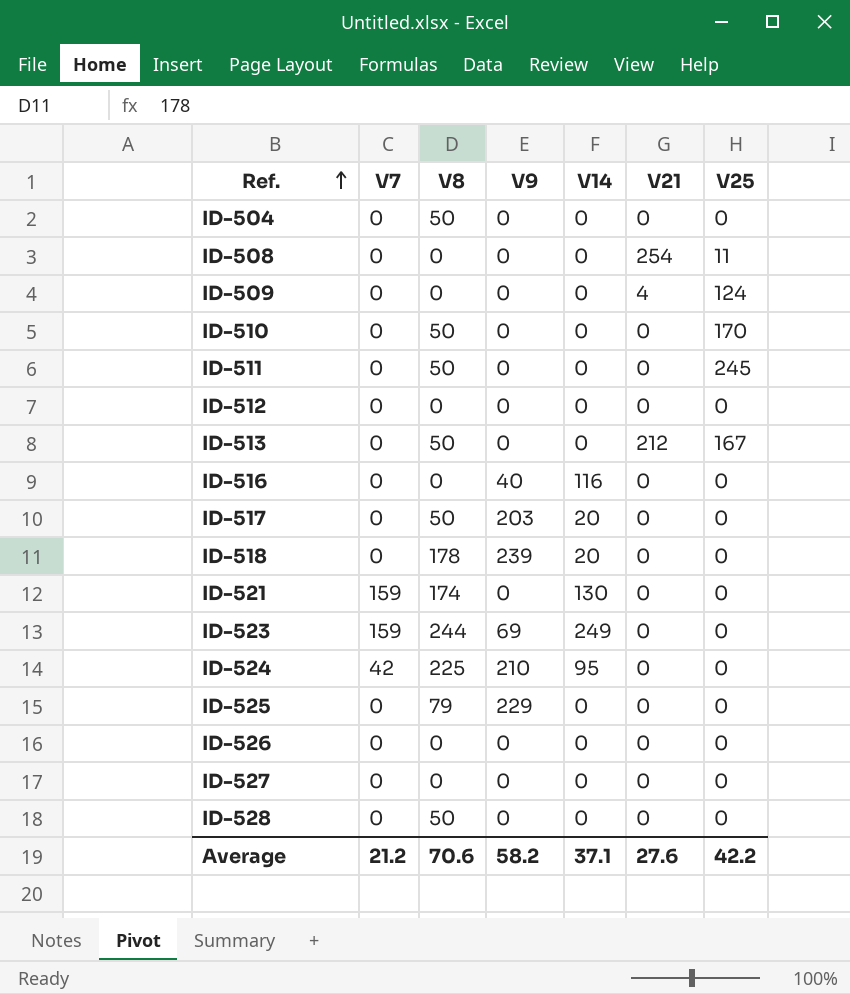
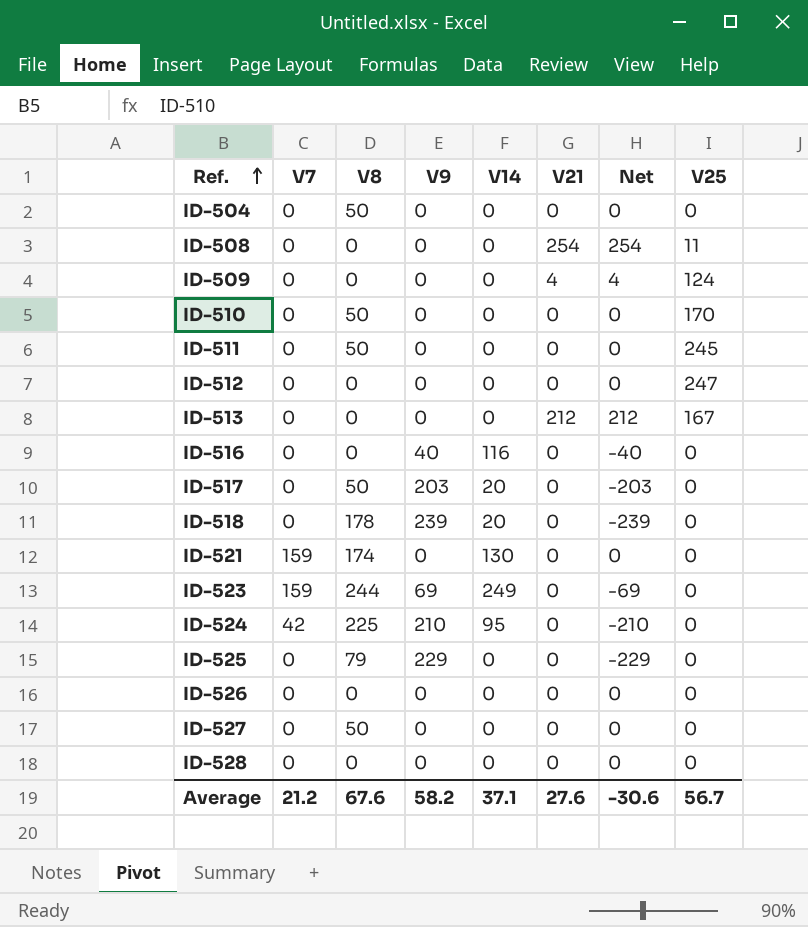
column Net | formula: none -> [V21] - [V9]
ID-512 | V25: 0 -> 247
ID-513 | V8: 50 -> 0
ID-527 | V8: 0 -> 50
ID-528 | V8: 50 -> 0
Average | V8: 70.6 -> 67.6
Average | V25: 42.2 -> 56.7

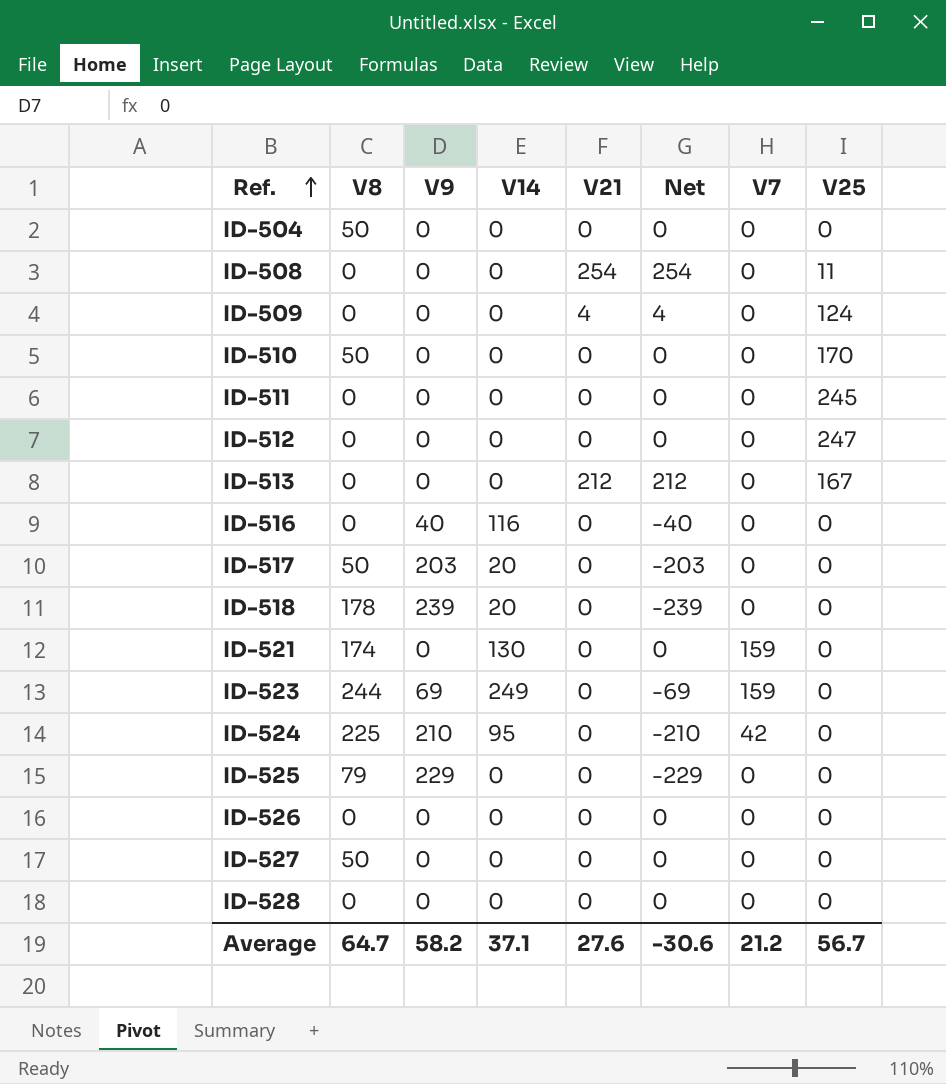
column V7 | position: 2 -> 7
ID-511 | V8: 50 -> 0
Average | V8: 67.6 -> 64.7

